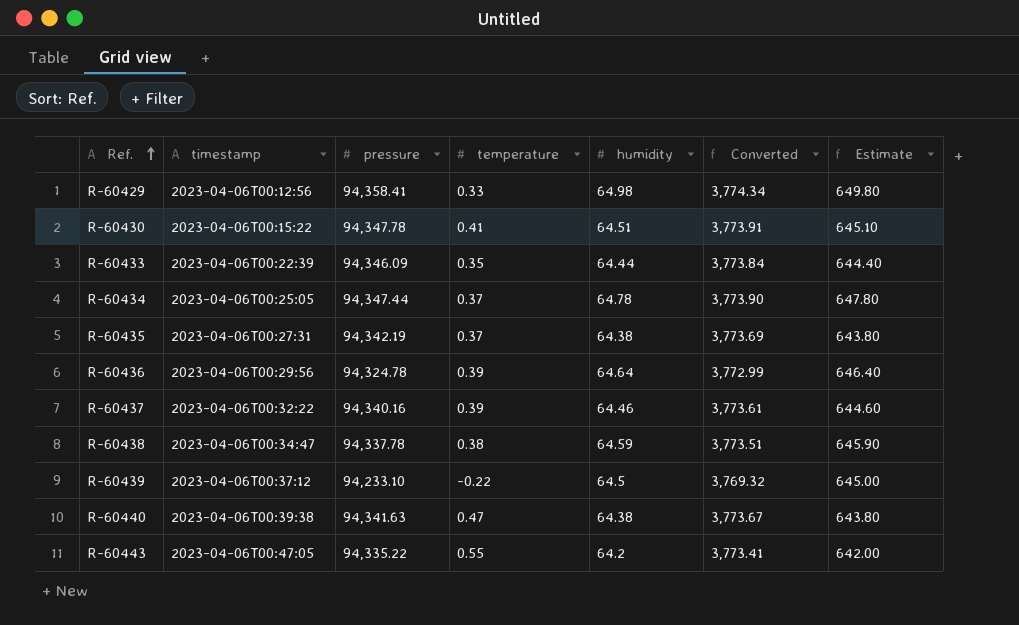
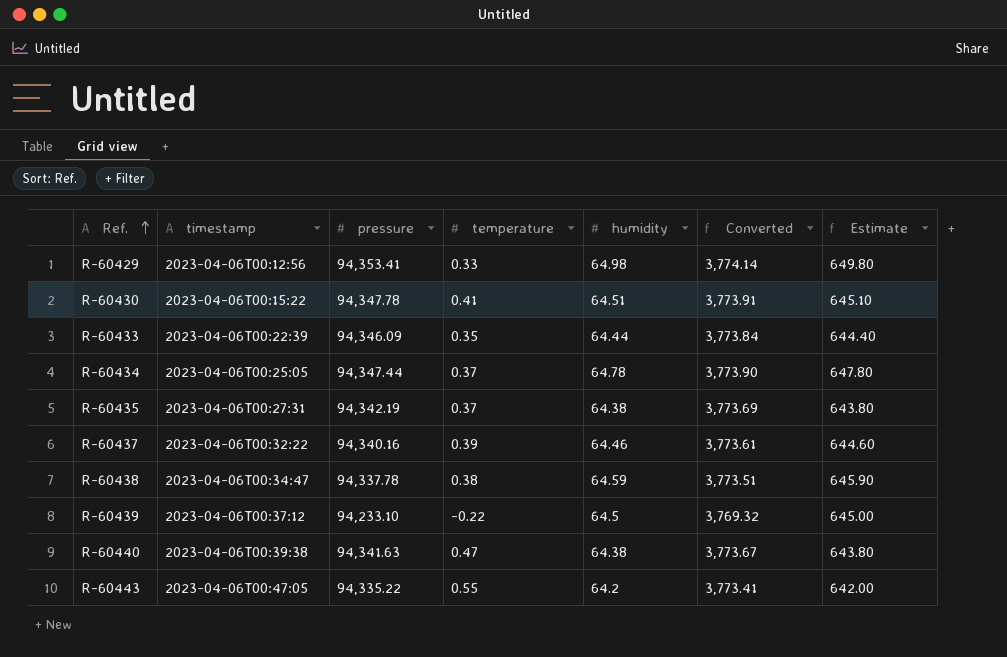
row R-60436: 2023-04-06T00:29:56 | 94,324.78 | 0.39 | 64.64 | 3,772.99 | 646.40 -> none
R-60429 | pressure: 94,358.41 -> 94,353.41
R-60429 | Converted: 3,774.34 -> 3,774.14

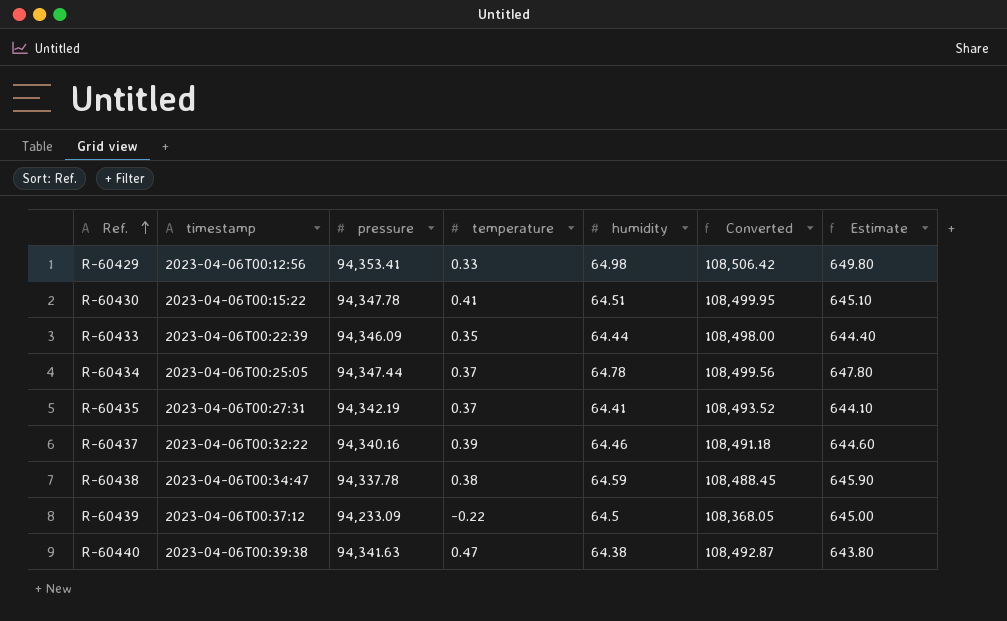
column Converted | formula: [pressure] * 0.04 -> [pressure] * 1.15
row R-60443: 2023-04-06T00:47:05 | 94,335.22 | 0.55 | 64.2 | 3,773.41 | 642.00 -> none
R-60435 | humidity: 64.38 -> 64.41
R-60435 | Estimate: 643.80 -> 644.10
R-60439 | pressure: 94,233.10 -> 94,233.09

